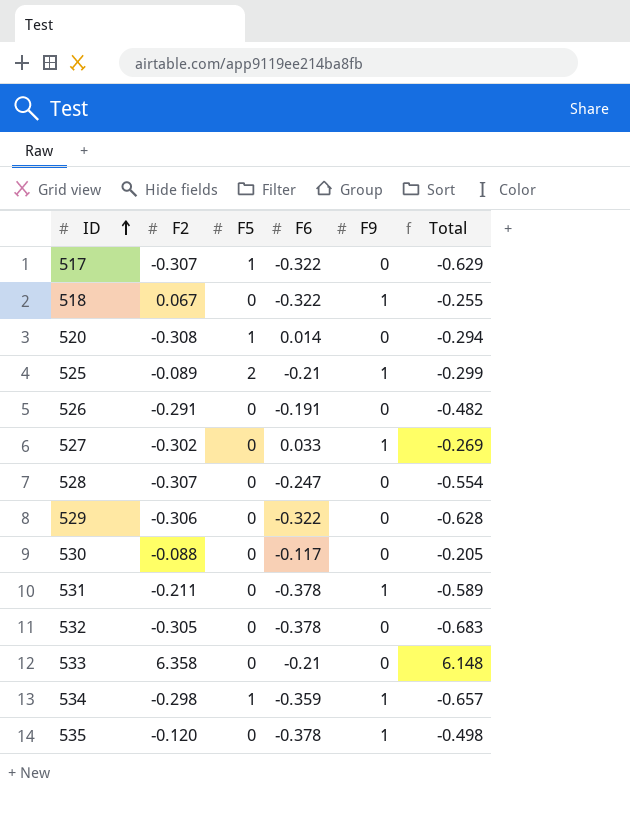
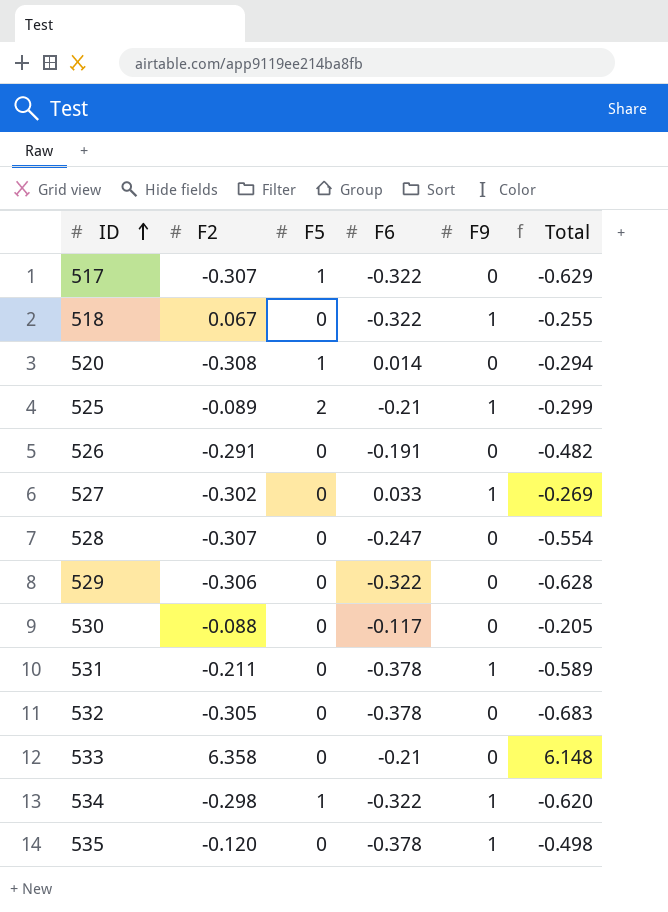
534 | F6: -0.359 -> -0.322
534 | Total: -0.657 -> -0.620

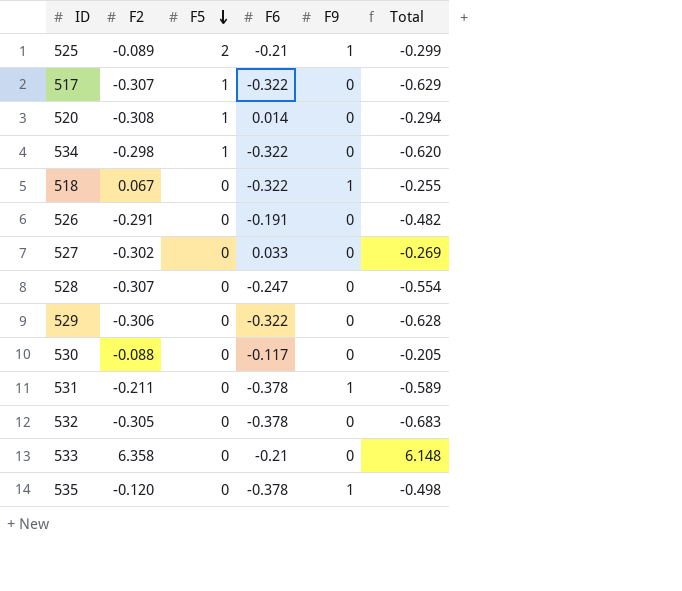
row order: ID ascending -> F5 descending
534 | F9: 1 -> 0
527 | F9: 1 -> 0

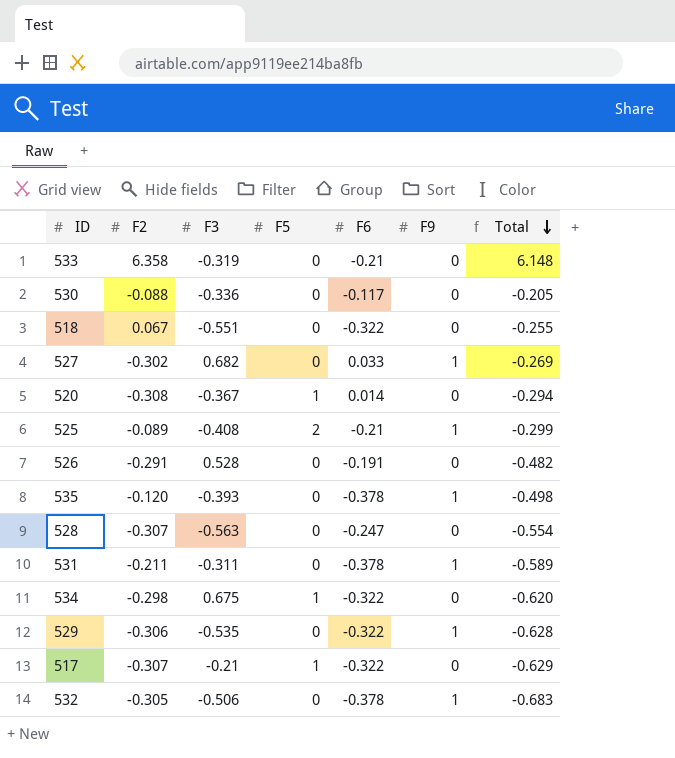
row order: F5 descending -> Total descending
column F3 | position: none -> 3
518 | F9: 1 -> 0
527 | F9: 0 -> 1
529 | F9: 0 -> 1
532 | F9: 0 -> 1

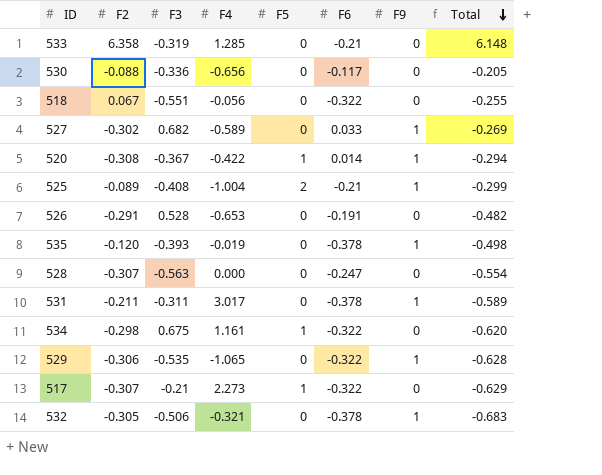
column F4 | position: none -> 4
520 | F9: 0 -> 1

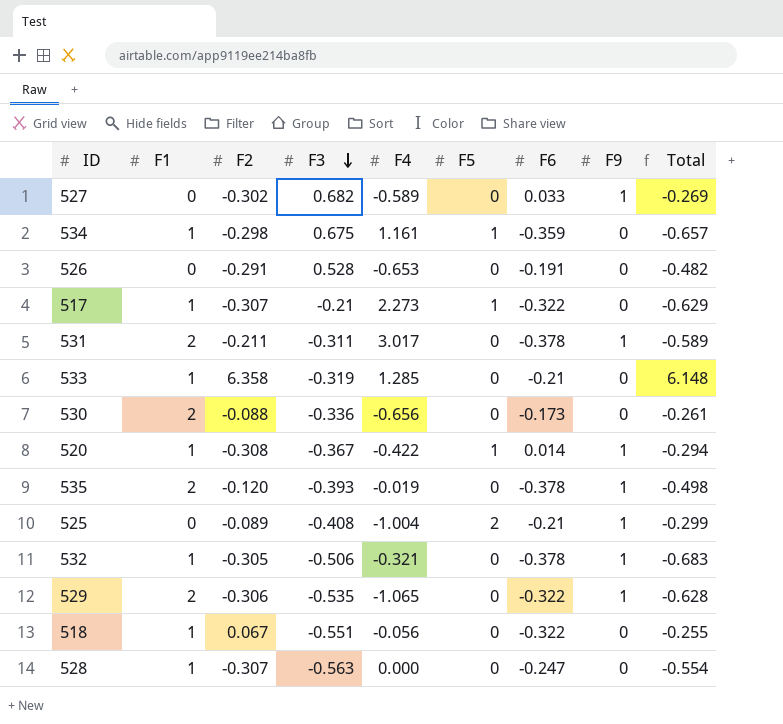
row order: Total descending -> F3 descending
column F1 | position: none -> 2
534 | F6: -0.322 -> -0.359
534 | Total: -0.620 -> -0.657
530 | F6: -0.117 -> -0.173
530 | Total: -0.205 -> -0.261

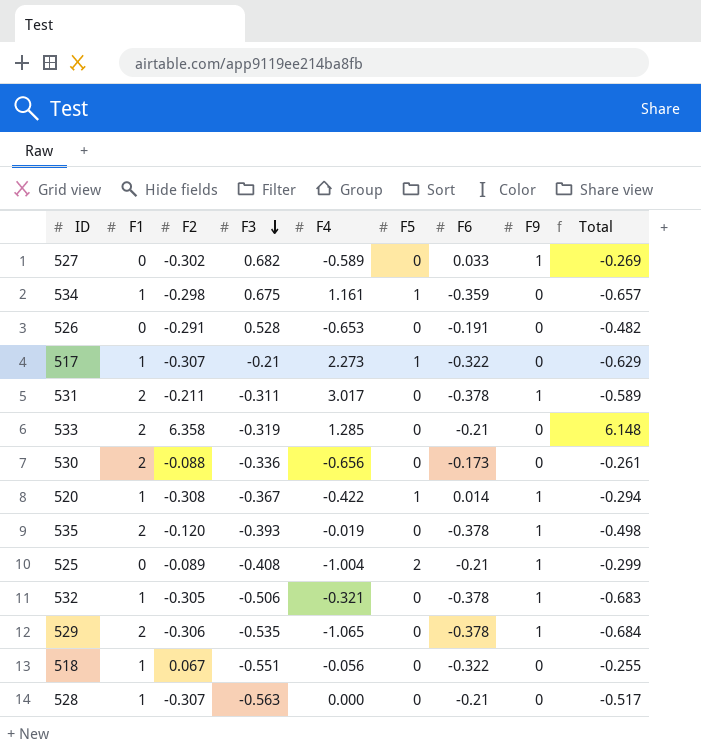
533 | F1: 1 -> 2
529 | F6: -0.322 -> -0.378
529 | Total: -0.628 -> -0.684
528 | F6: -0.247 -> -0.21
528 | Total: -0.554 -> -0.517

